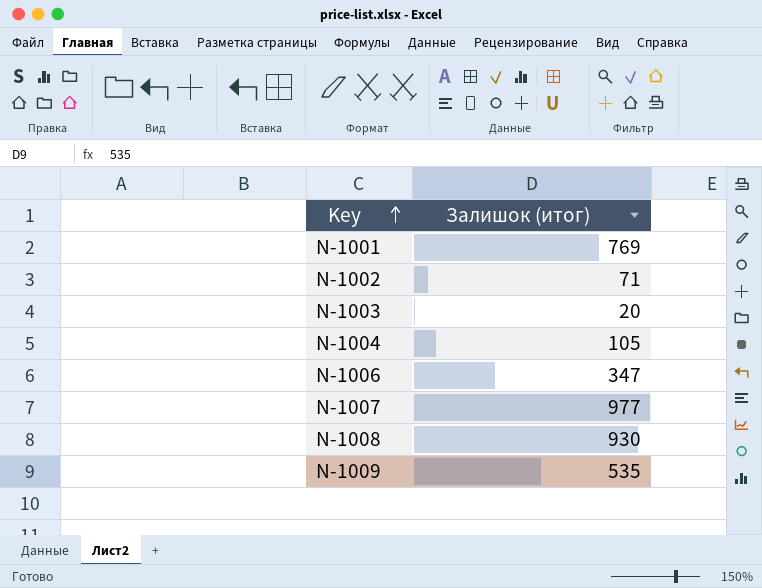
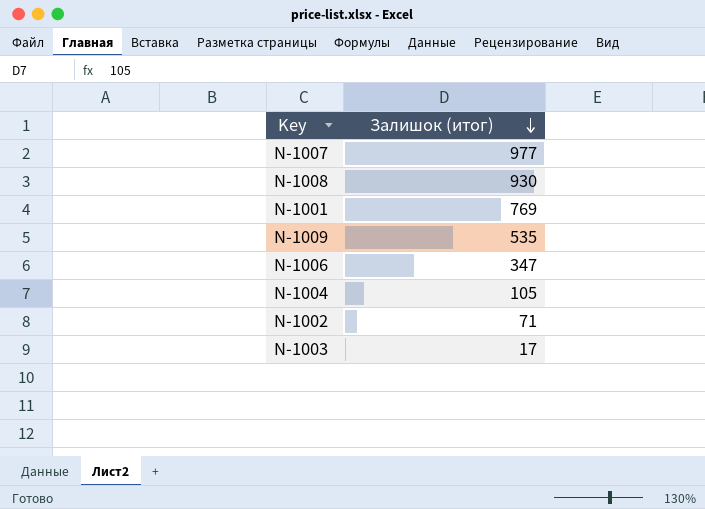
row order: Key ascending -> Залишок (итог) descending
N-1003 | Залишок (итог): 20 -> 17

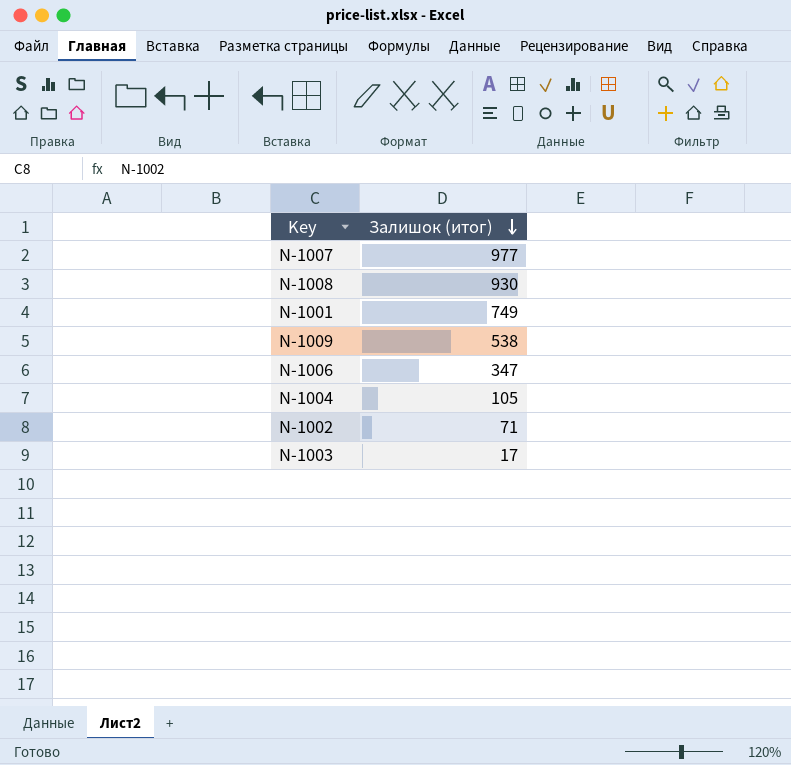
N-1001 | Залишок (итог): 769 -> 749
N-1009 | Залишок (итог): 535 -> 538

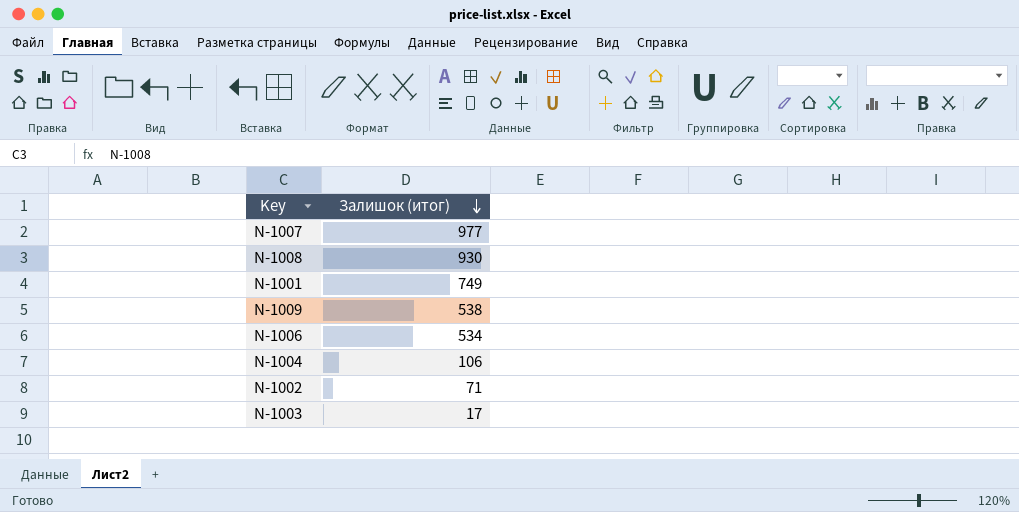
N-1006 | Залишок (итог): 347 -> 534
N-1004 | Залишок (итог): 105 -> 106

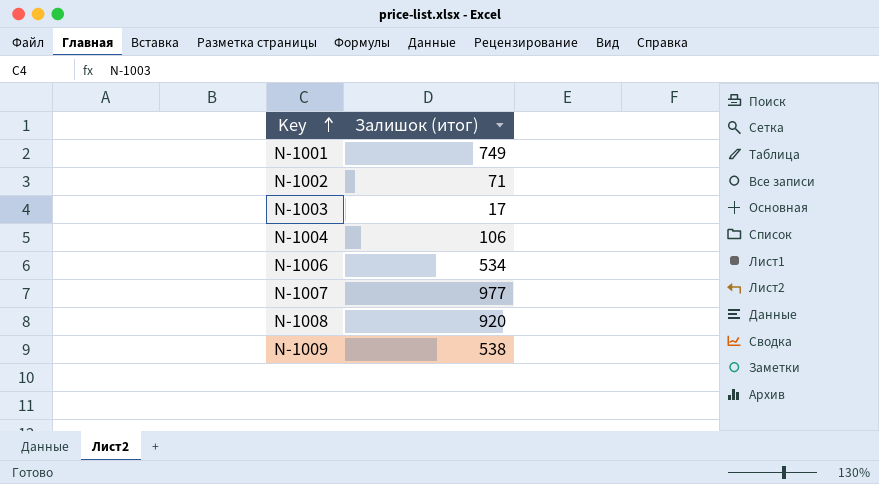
row order: Залишок (итог) descending -> Key ascending
N-1008 | Залишок (итог): 930 -> 920

